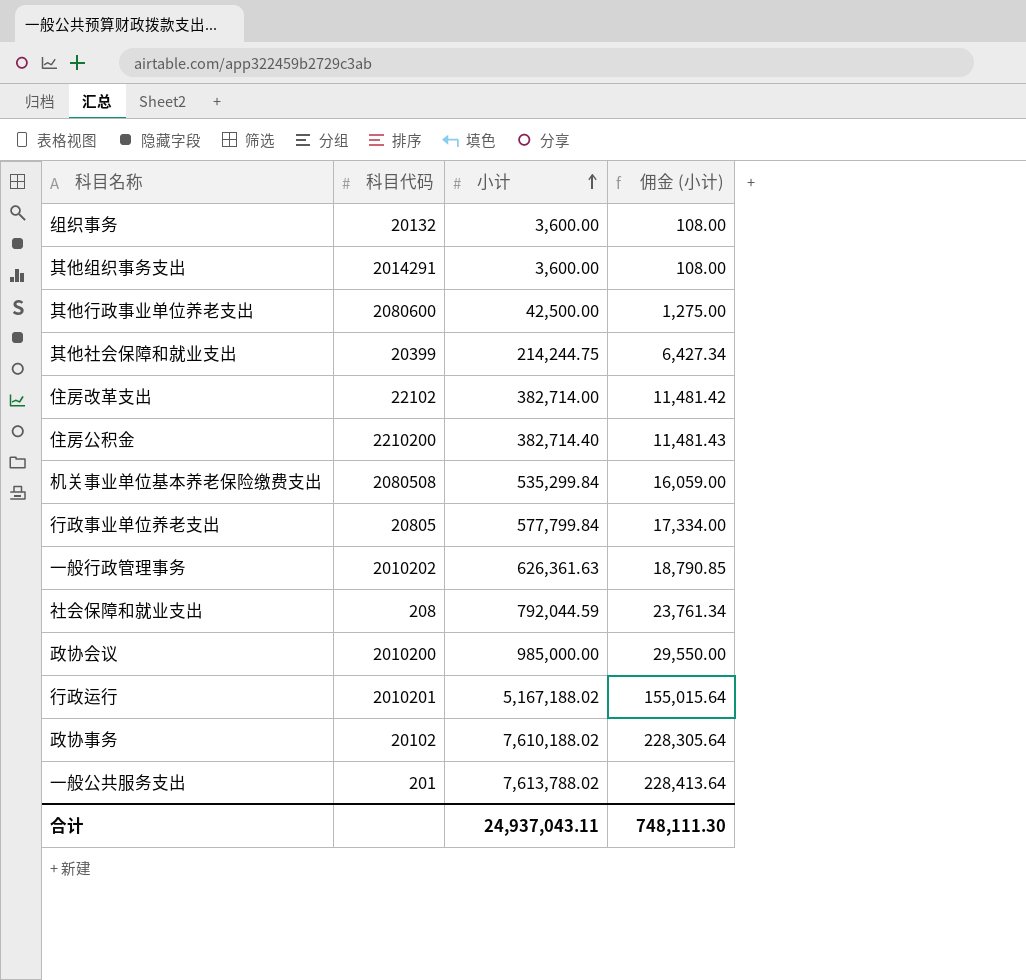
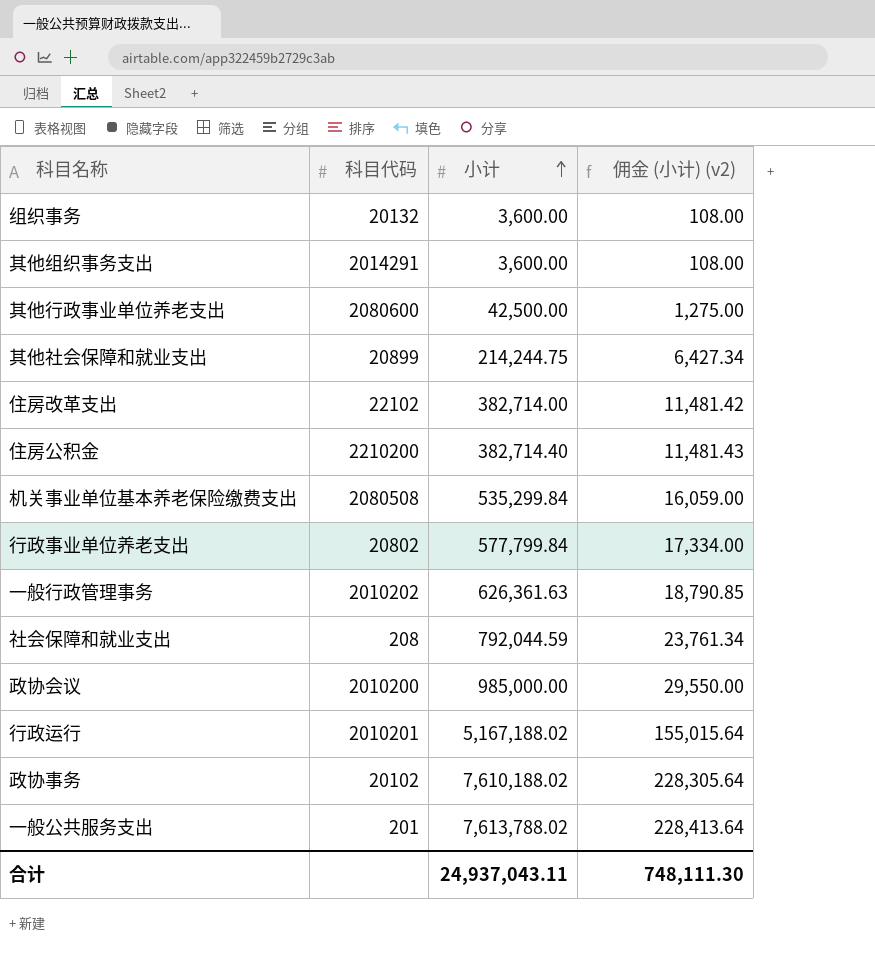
column name: 佣金 (小计) -> 佣金 (小计) (v2)
其他社会保障和就业支出 | 科目代码: 20399 -> 20899
行政事业单位养老支出 | 科目代码: 20805 -> 20802

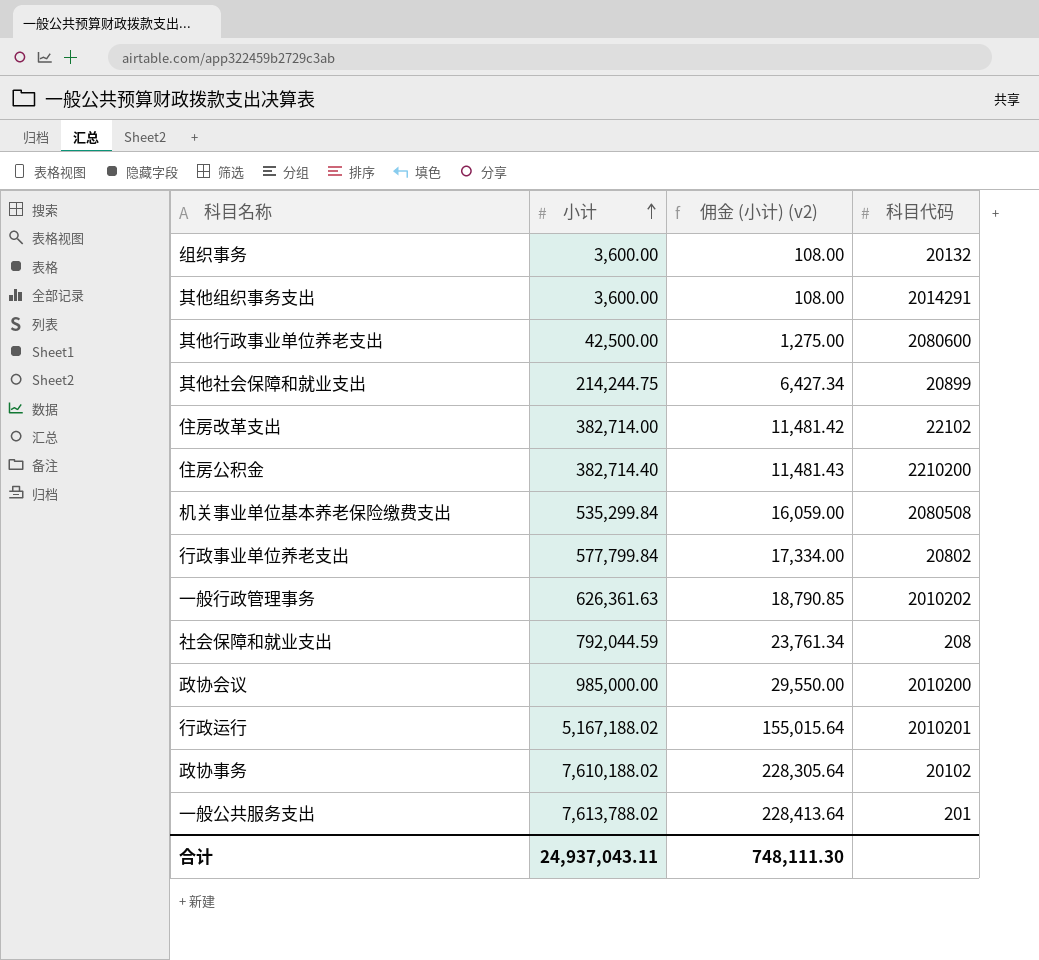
column 科目代码 | position: 2 -> 4

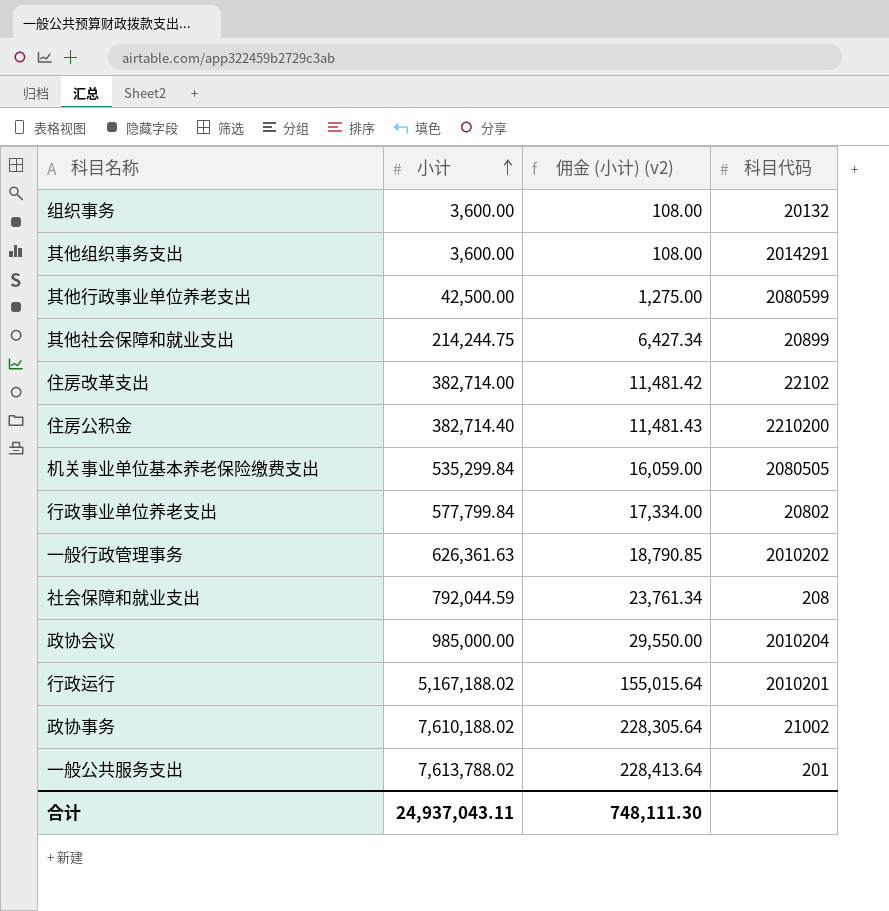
其他行政事业单位养老支出 | 科目代码: 2080600 -> 2080599
机关事业单位基本养老保险缴费支出 | 科目代码: 2080508 -> 2080505
政协会议 | 科目代码: 2010200 -> 2010204
政协事务 | 科目代码: 20102 -> 21002

